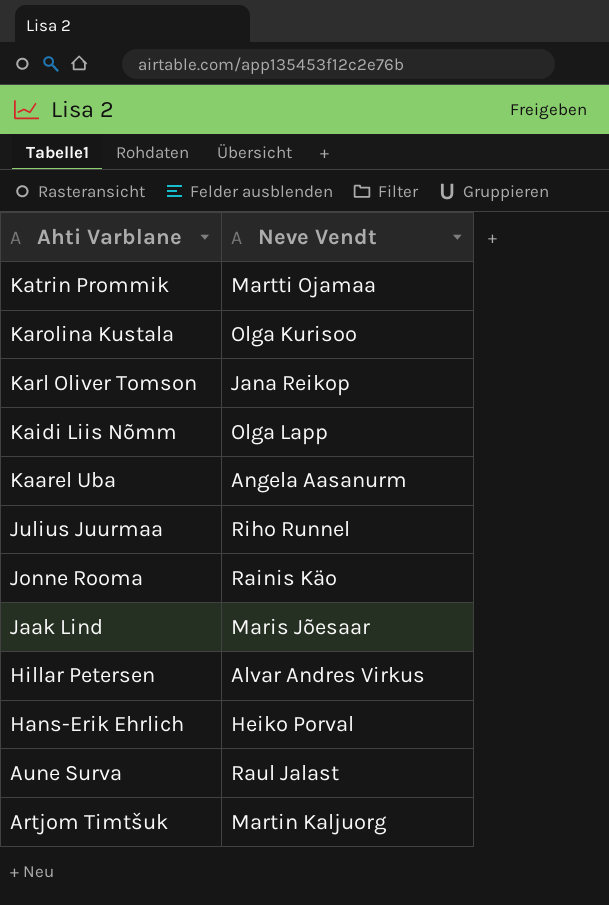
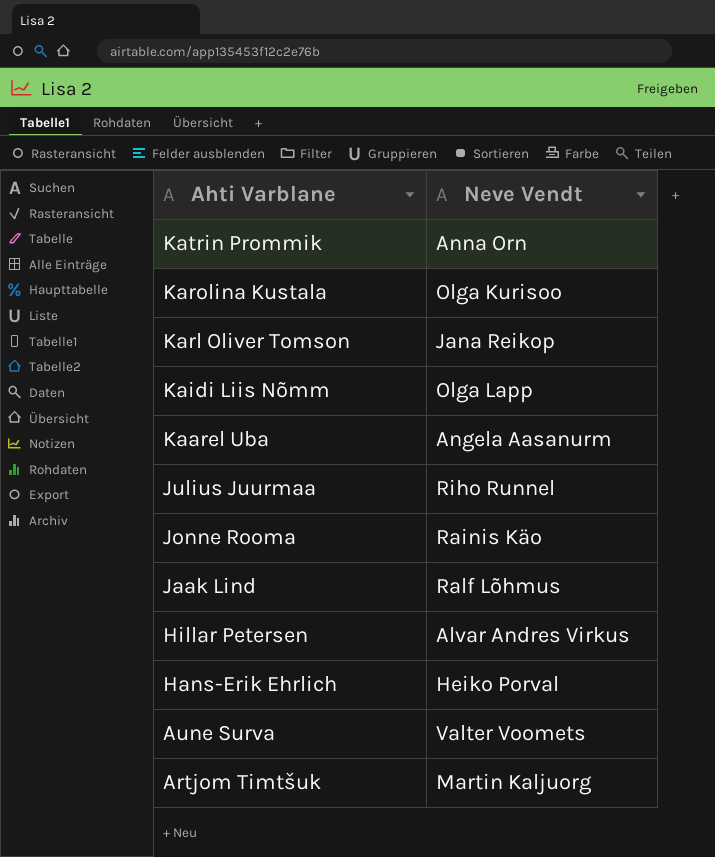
Katrin Prommik | Neve Vendt: Martti Ojamaa -> Anna Orn
Jaak Lind | Neve Vendt: Maris Jõesaar -> Ralf Lõhmus
Aune Surva | Neve Vendt: Raul Jalast -> Valter Voomets

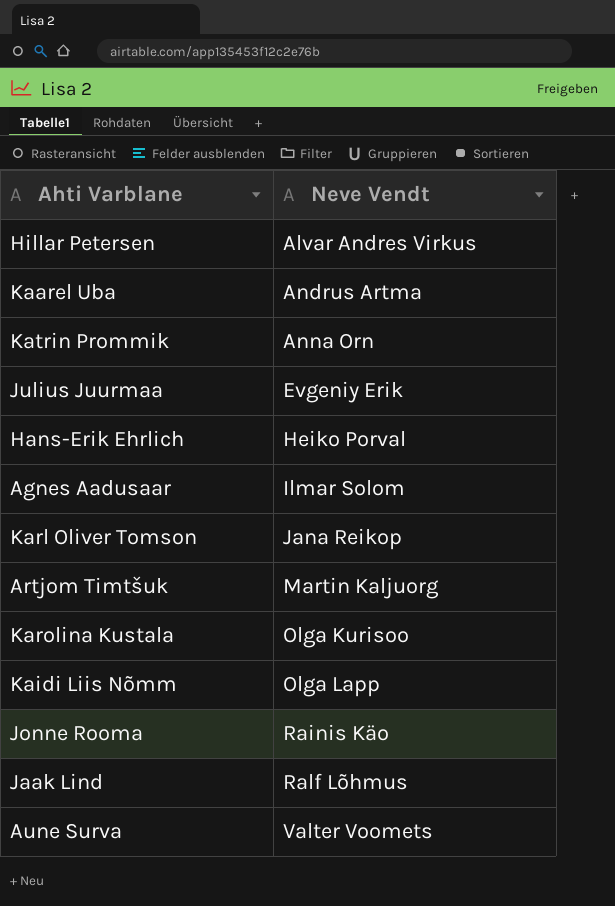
row order: Ahti Varblane descending -> Neve Vendt ascending
Kaarel Uba | Neve Vendt: Angela Aasanurm -> Andrus Artma
Julius Juurmaa | Neve Vendt: Riho Runnel -> Evgeniy Erik
row Agnes Aadusaar: none -> Ilmar Solom

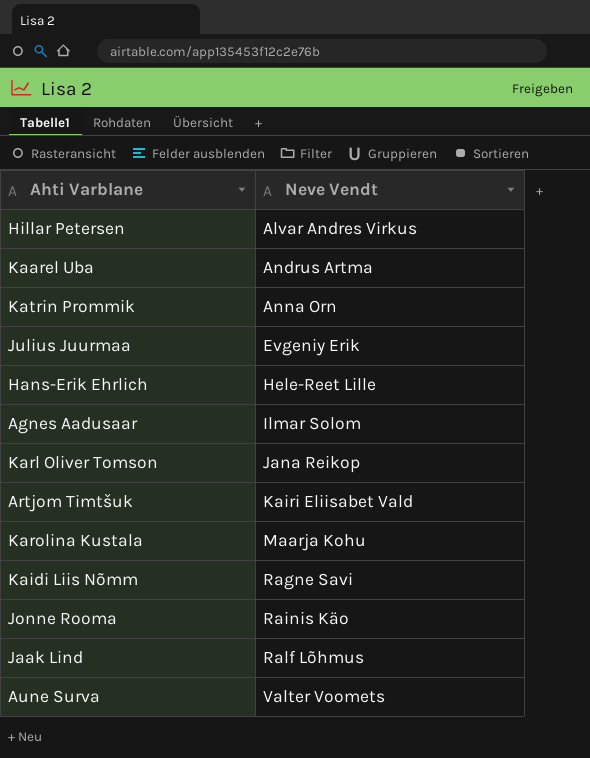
Hans-Erik Ehrlich | Neve Vendt: Heiko Porval -> Hele-Reet Lille
Artjom Timtšuk | Neve Vendt: Martin Kaljuorg -> Kairi Eliisabet Vald
Karolina Kustala | Neve Vendt: Olga Kurisoo -> Maarja Kohu
Kaidi Liis Nõmm | Neve Vendt: Olga Lapp -> Ragne Savi

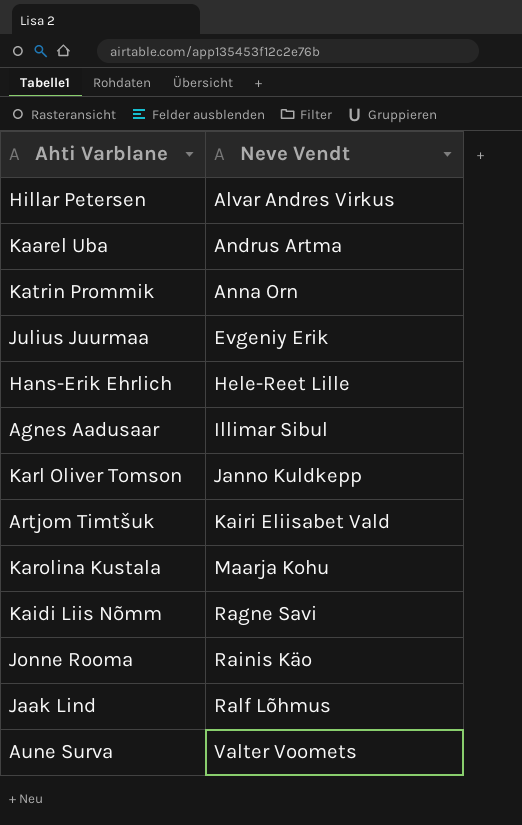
Agnes Aadusaar | Neve Vendt: Ilmar Solom -> Illimar Sibul
Karl Oliver Tomson | Neve Vendt: Jana Reikop -> Janno Kuldkepp

